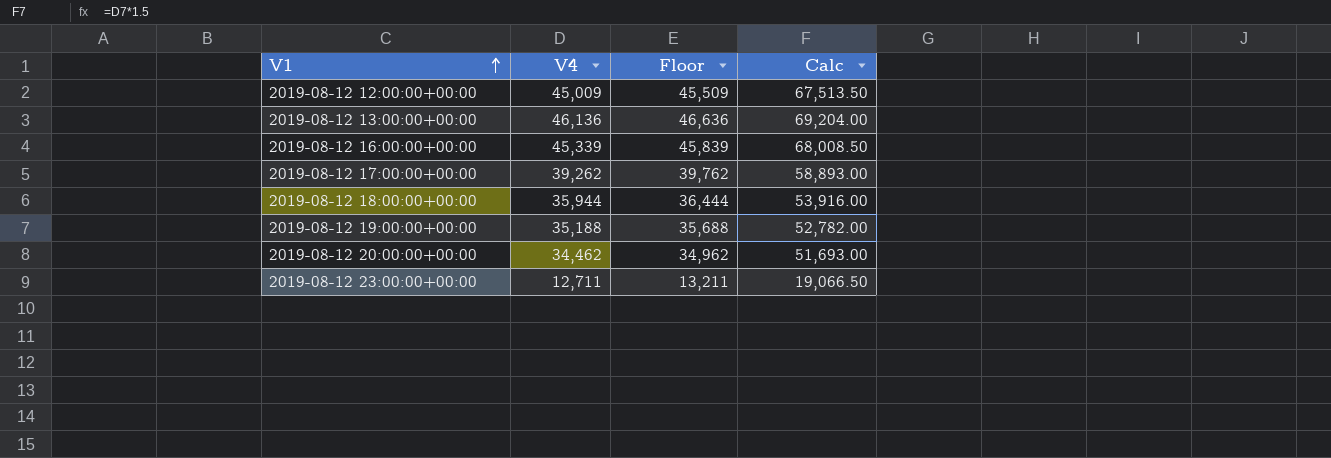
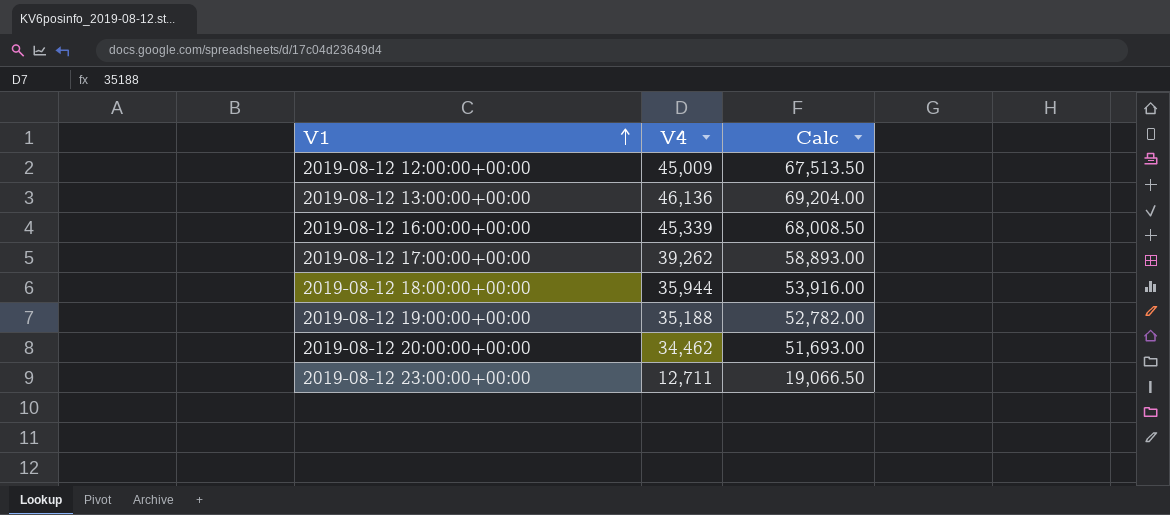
column Floor | formula: [V4] + 500 -> none

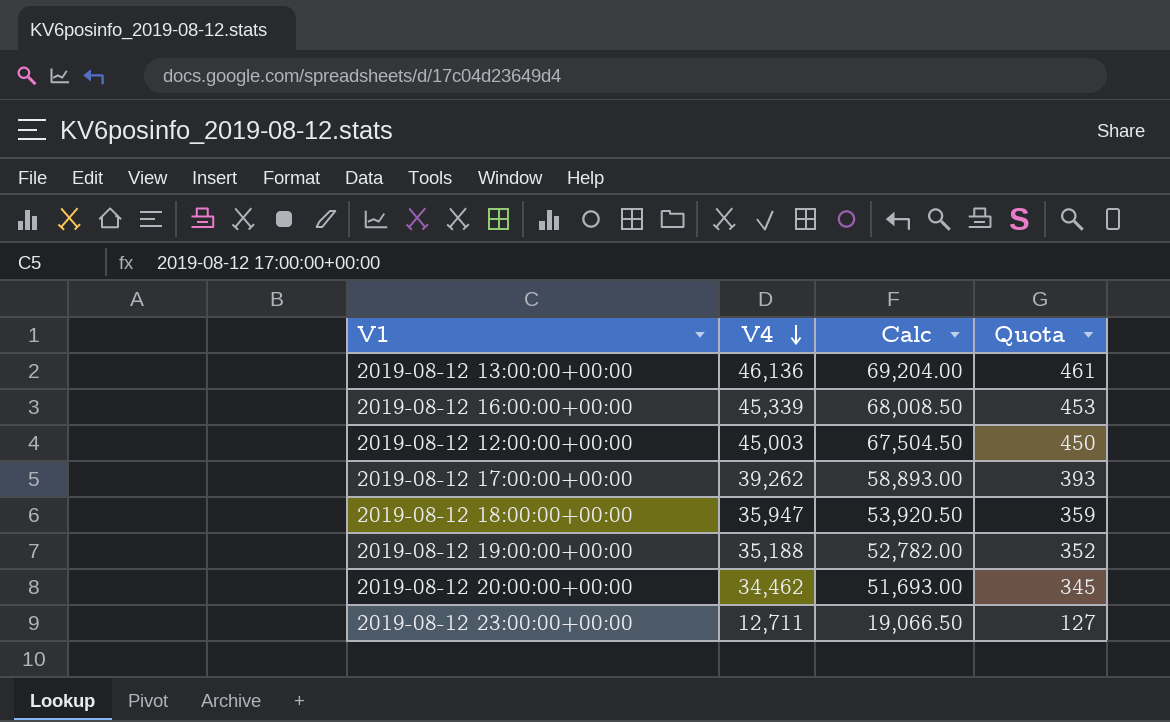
row order: V1 ascending -> V4 descending
column Quota | formula: none -> [V4] * 0.01
2019-08-12 12:00:00+00:00 | V4: 45,009 -> 45,003
2019-08-12 12:00:00+00:00 | Calc: 67,513.50 -> 67,504.50
2019-08-12 18:00:00+00:00 | V4: 35,944 -> 35,947
2019-08-12 18:00:00+00:00 | Calc: 53,916.00 -> 53,920.50

